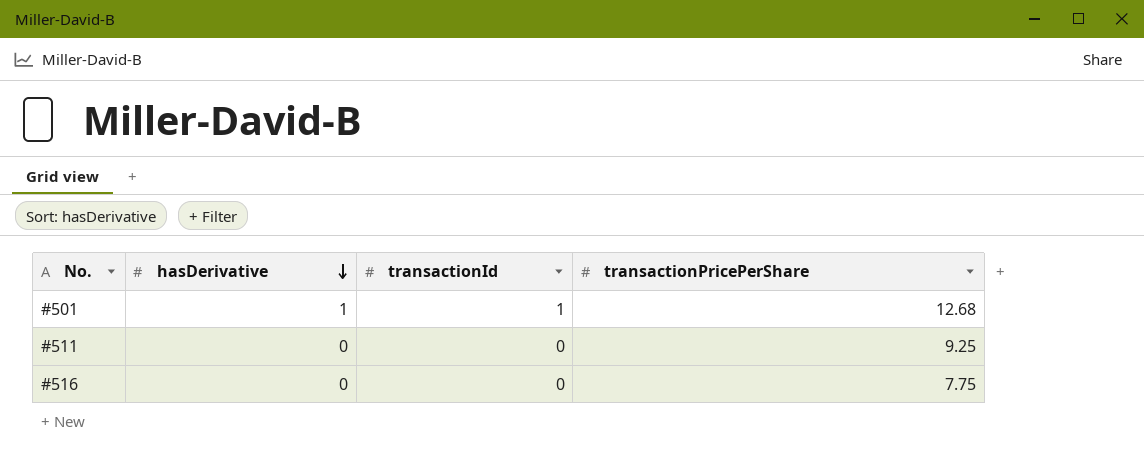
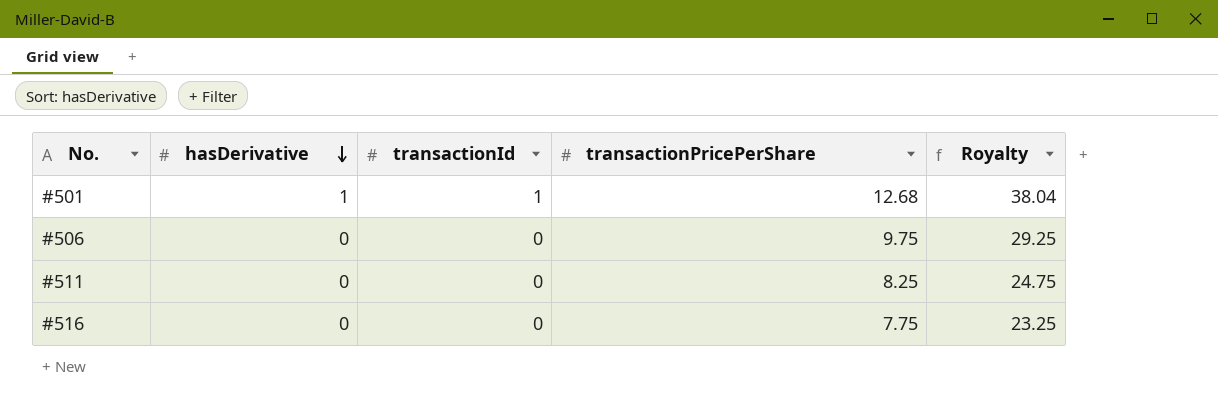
column Royalty | formula: none -> [transactionPricePerShare] * 3
row #506: none -> 0 | 0 | 9.75 | 29.25
#511 | transactionPricePerShare: 9.25 -> 8.25

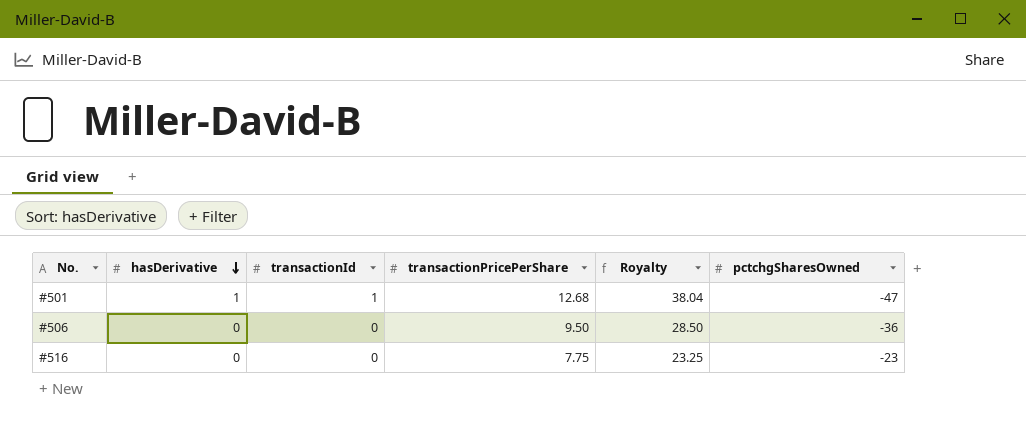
column pctchgSharesOwned | position: none -> 6
row #511: 0 | 0 | 8.25 | 24.75 -> none
#506 | transactionPricePerShare: 9.75 -> 9.50
#506 | Royalty: 29.25 -> 28.50

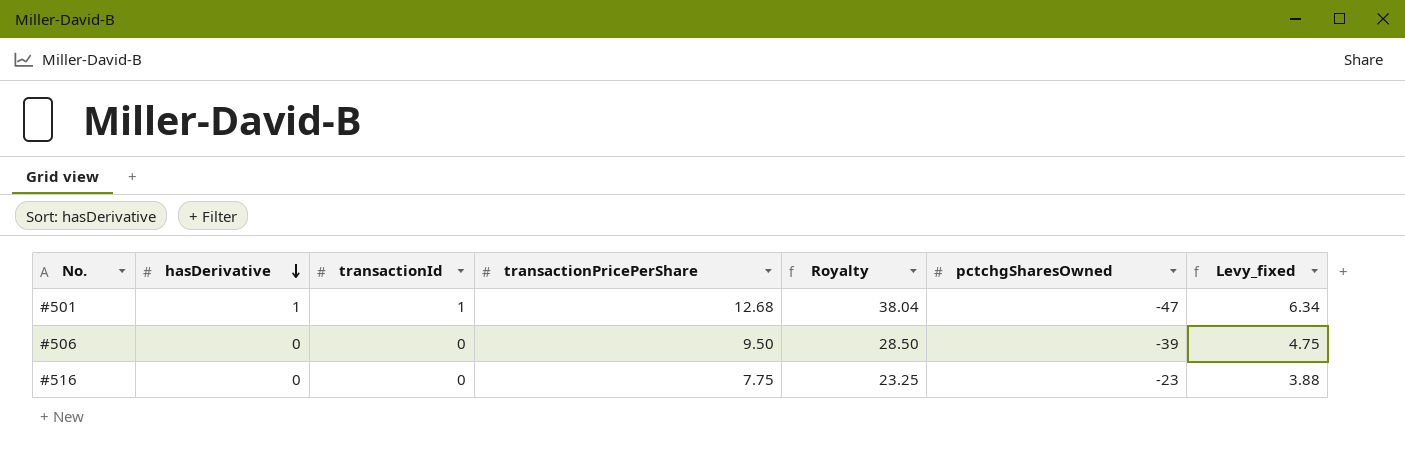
column Levy_fixed | formula: none -> [transactionPricePerShare] * 0.5
#506 | pctchgSharesOwned: -36 -> -39

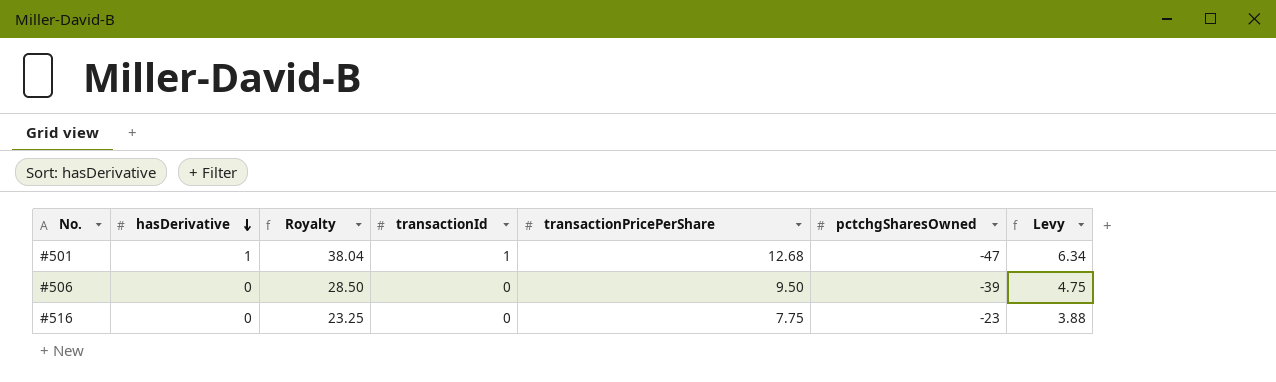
column Royalty | position: 5 -> 3
column name: Levy_fixed -> Levy

